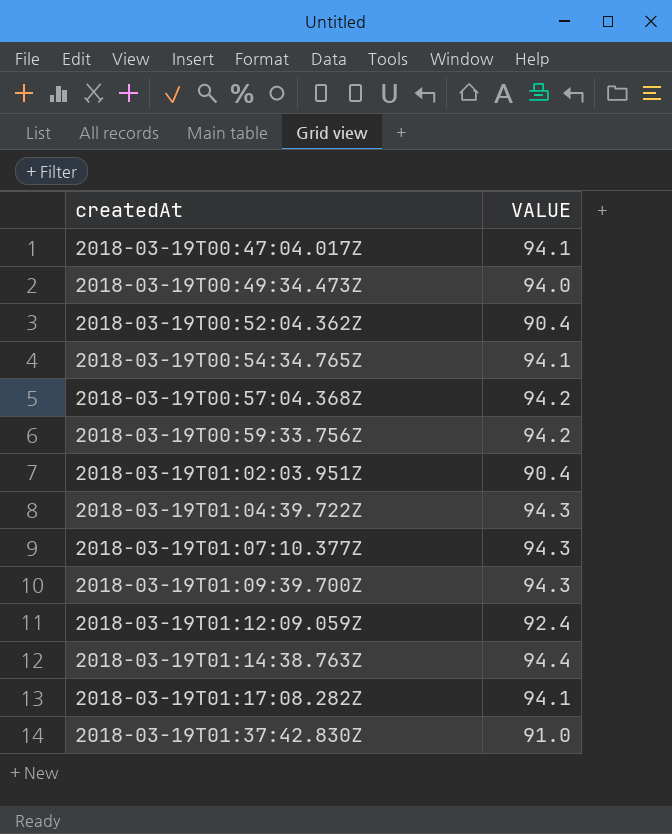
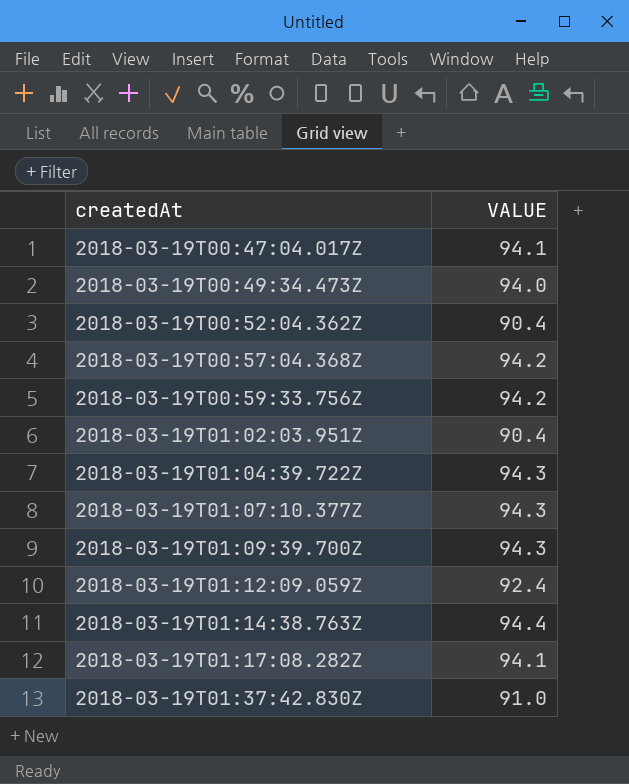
row 2018-03-19T00:54:34.765Z: 94.1 -> none

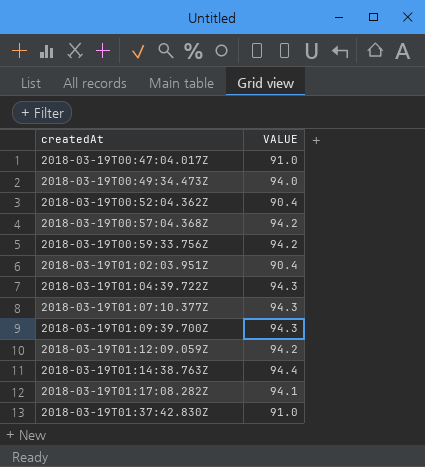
2018-03-19T00:47:04.017Z | VALUE: 94.1 -> 91.0
2018-03-19T01:12:09.059Z | VALUE: 92.4 -> 94.2

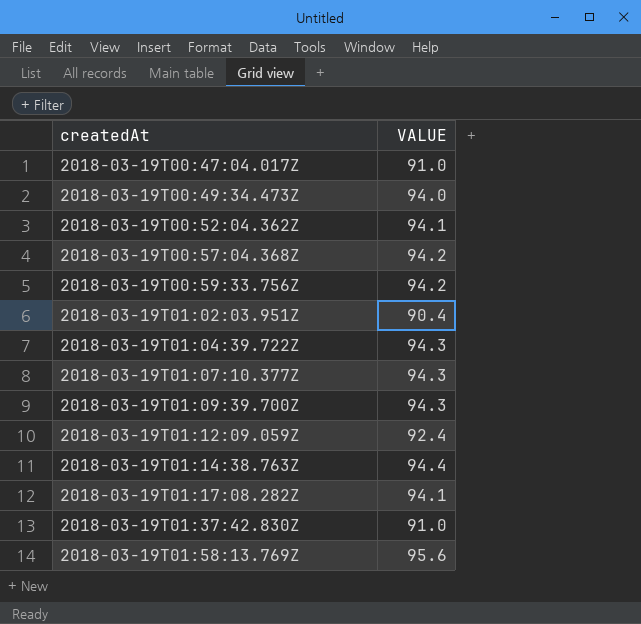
2018-03-19T00:52:04.362Z | VALUE: 90.4 -> 94.1
2018-03-19T01:12:09.059Z | VALUE: 94.2 -> 92.4
row 2018-03-19T01:58:13.769Z: none -> 95.6

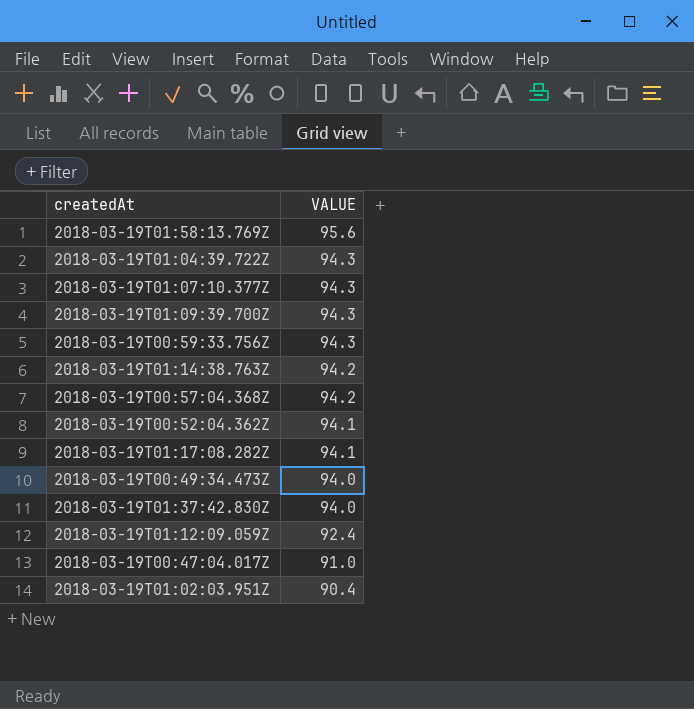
row order: createdAt ascending -> VALUE descending
2018-03-19T00:59:33.756Z | VALUE: 94.2 -> 94.3
2018-03-19T01:14:38.763Z | VALUE: 94.4 -> 94.2
2018-03-19T01:37:42.830Z | VALUE: 91.0 -> 94.0

